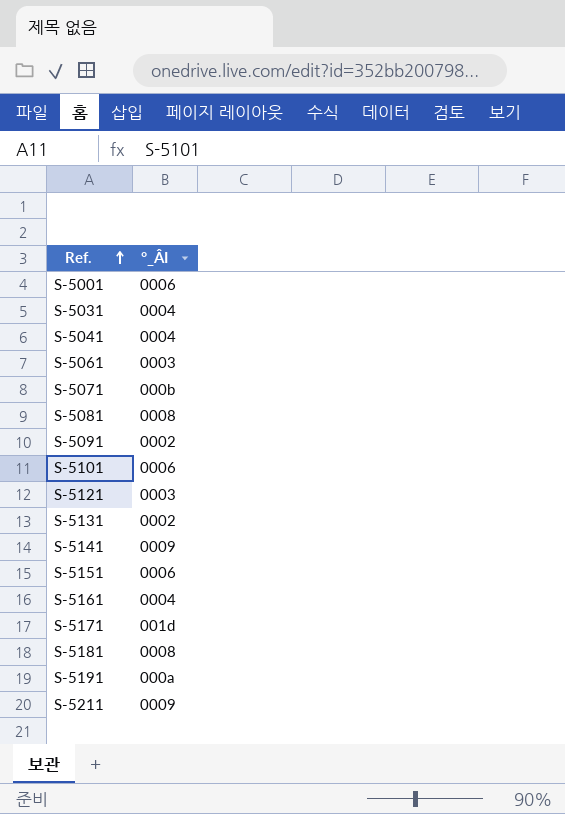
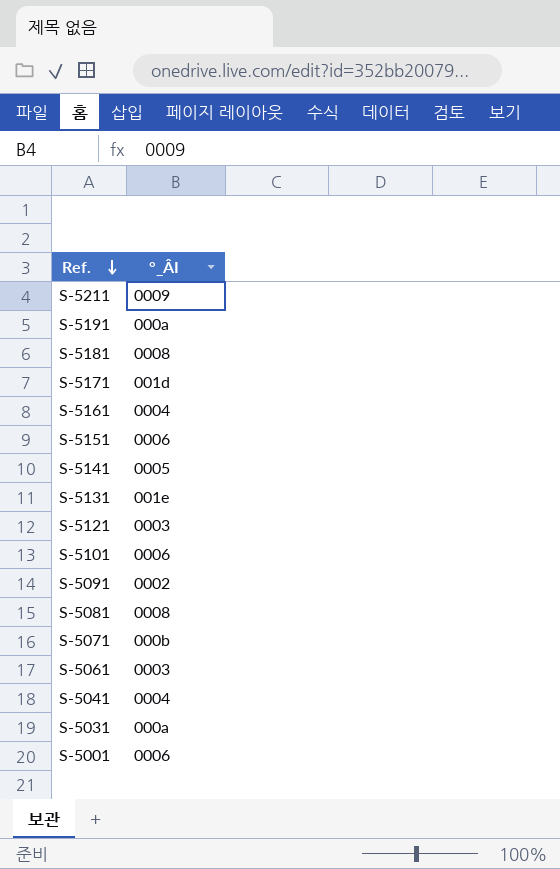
row order: Ref. ascending -> Ref. descending
S-5141 | °_ÂI: 0009 -> 0005
S-5131 | °_ÂI: 0002 -> 001e
S-5031 | °_ÂI: 0004 -> 000a

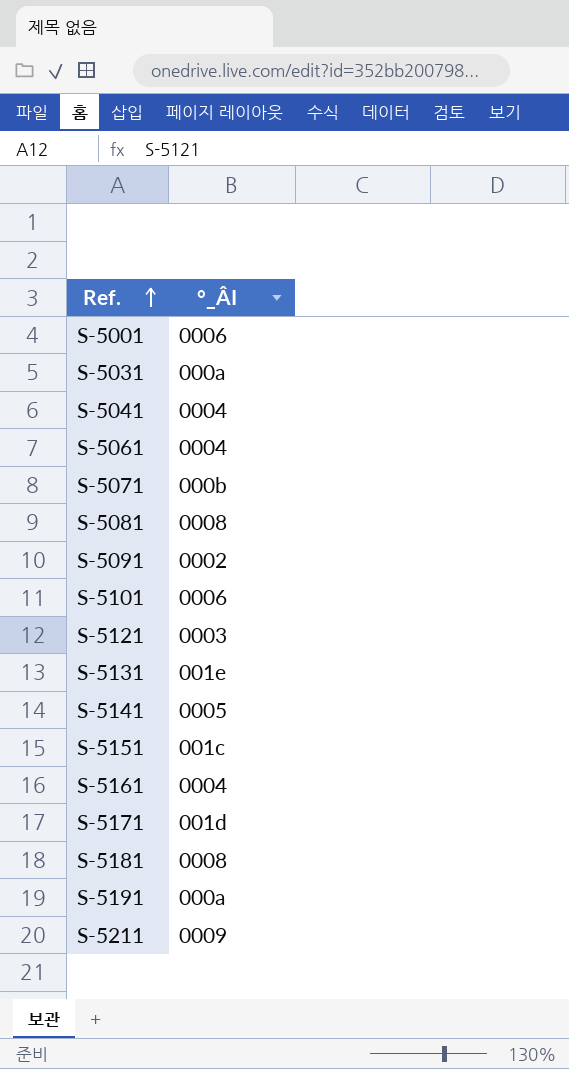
row order: Ref. descending -> Ref. ascending
S-5061 | °_ÂI: 0003 -> 0004
S-5151 | °_ÂI: 0006 -> 001c

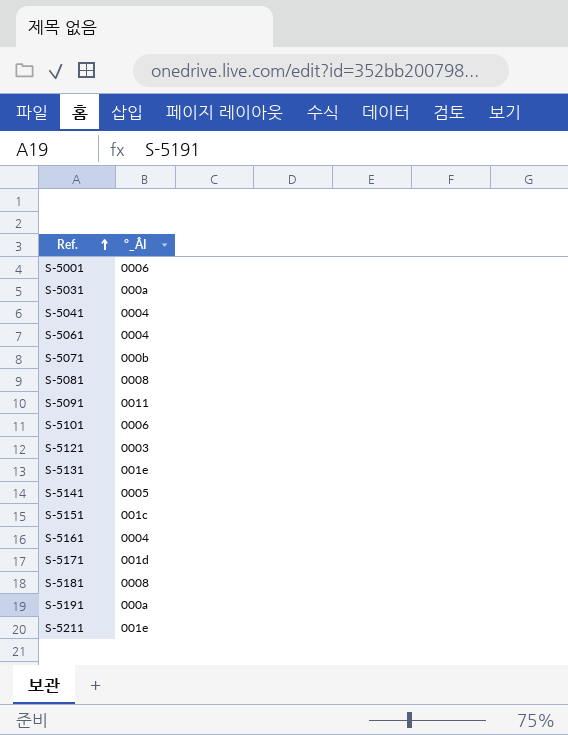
S-5091 | °_ÂI: 0002 -> 0011
S-5211 | °_ÂI: 0009 -> 001e

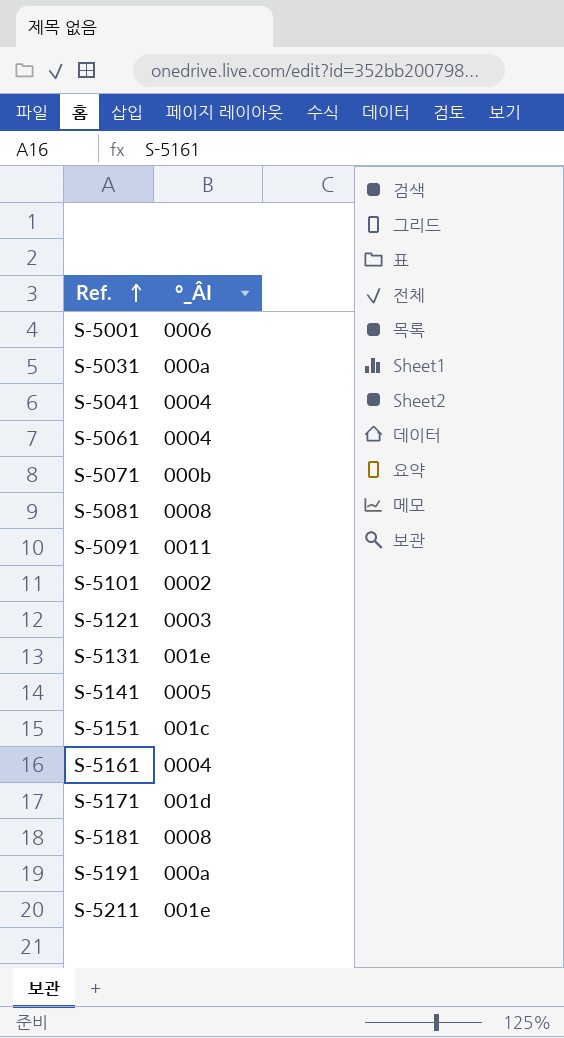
S-5101 | °_ÂI: 0006 -> 0002

